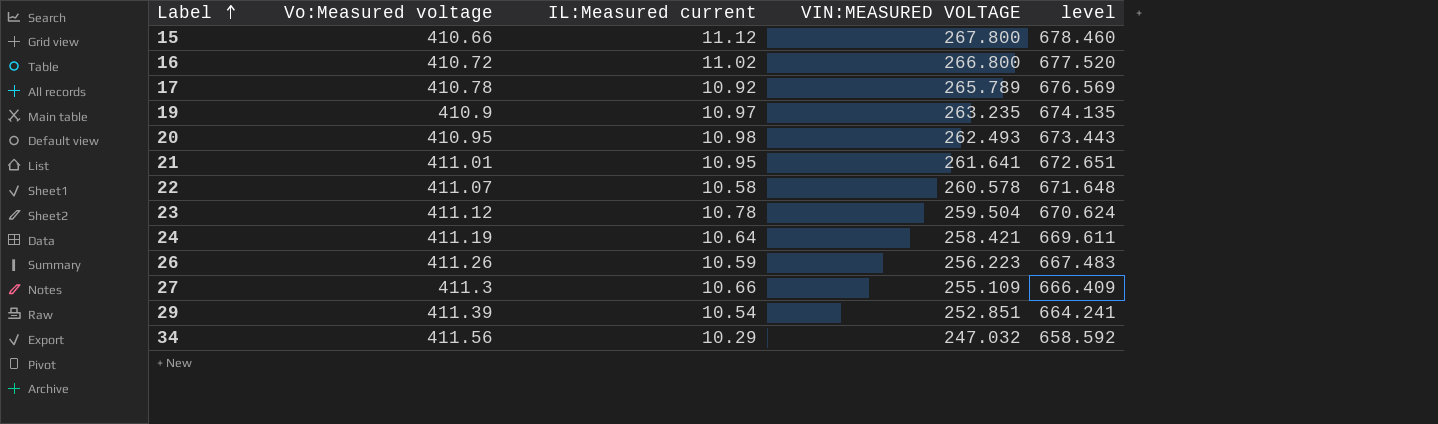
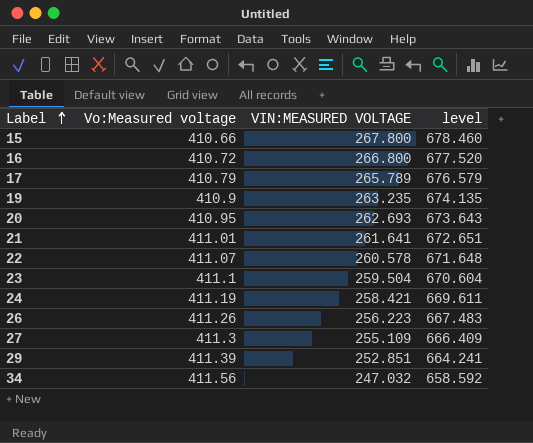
column IL:Measured current | position: 3 -> none
17 | Vo:Measured voltage: 410.78 -> 410.79
17 | level: 676.569 -> 676.579
20 | VIN:MEASURED VOLTAGE: 262.493 -> 262.693
20 | level: 673.443 -> 673.643
23 | Vo:Measured voltage: 411.12 -> 411.1
23 | level: 670.624 -> 670.604

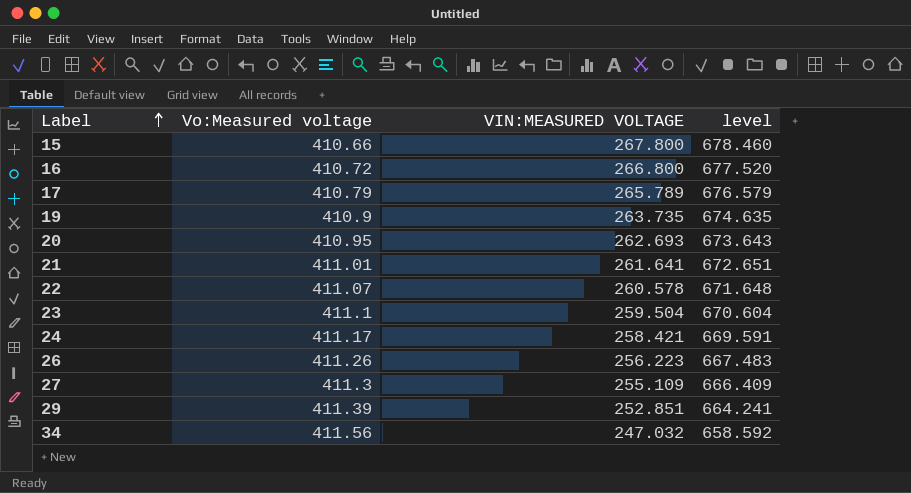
19 | VIN:MEASURED VOLTAGE: 263.235 -> 263.735
19 | level: 674.135 -> 674.635
24 | Vo:Measured voltage: 411.19 -> 411.17
24 | level: 669.611 -> 669.591

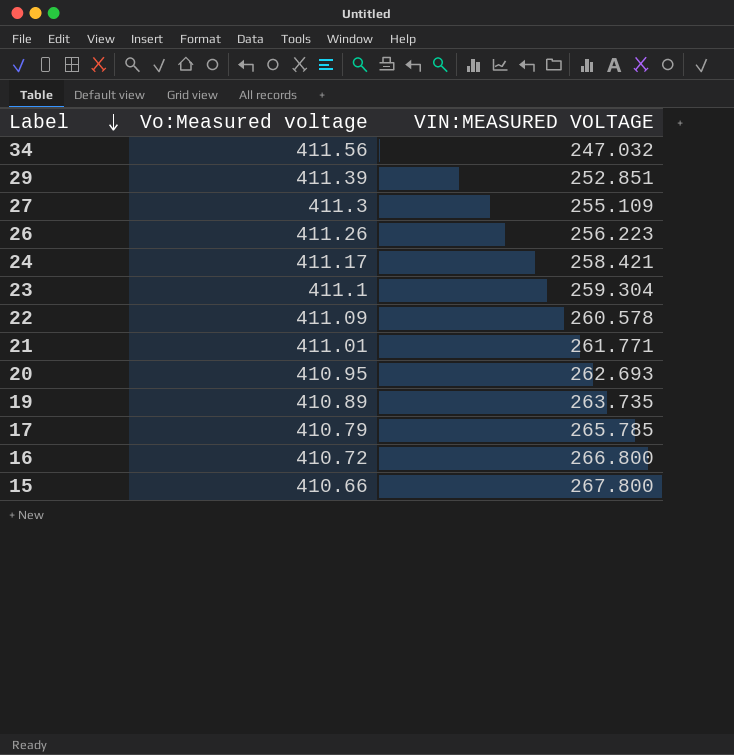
row order: Label ascending -> Label descending
column level | formula: [Vo:Measured voltage] + [VIN:MEASURED VOLTAGE] -> none
23 | VIN:MEASURED VOLTAGE: 259.504 -> 259.304
22 | Vo:Measured voltage: 411.07 -> 411.09
21 | VIN:MEASURED VOLTAGE: 261.641 -> 261.771
19 | Vo:Measured voltage: 410.9 -> 410.89
17 | VIN:MEASURED VOLTAGE: 265.789 -> 265.785

